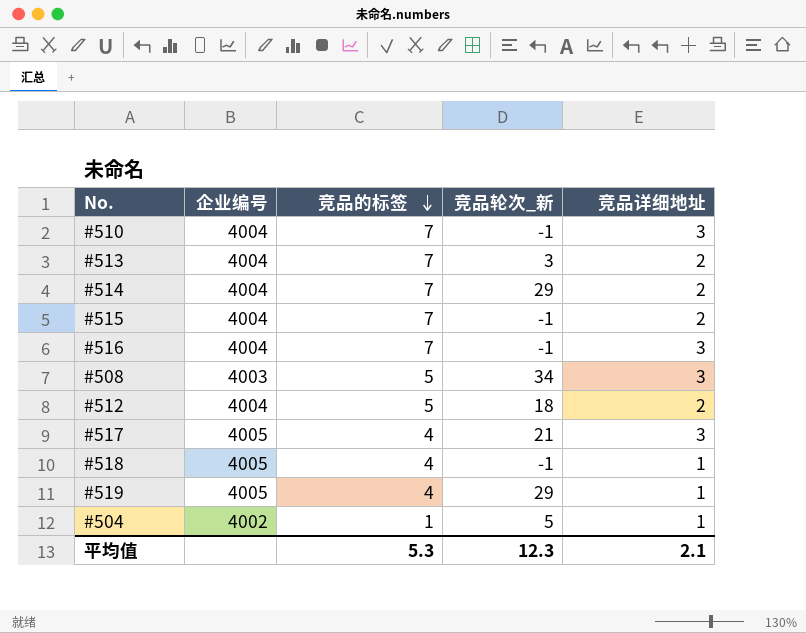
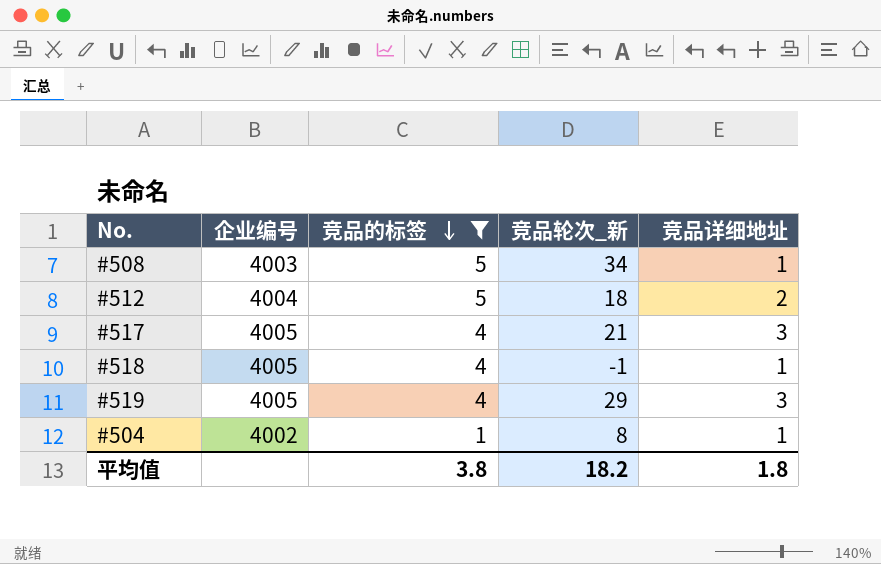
filter: none -> 竞品的标签 != 7
#508 | 竞品详细地址: 3 -> 1
#519 | 竞品详细地址: 1 -> 3
#504 | 竞品轮次_新: 5 -> 8
平均值 | 竞品的标签: 5.3 -> 3.8
平均值 | 竞品轮次_新: 12.3 -> 18.2
平均值 | 竞品详细地址: 2.1 -> 1.8

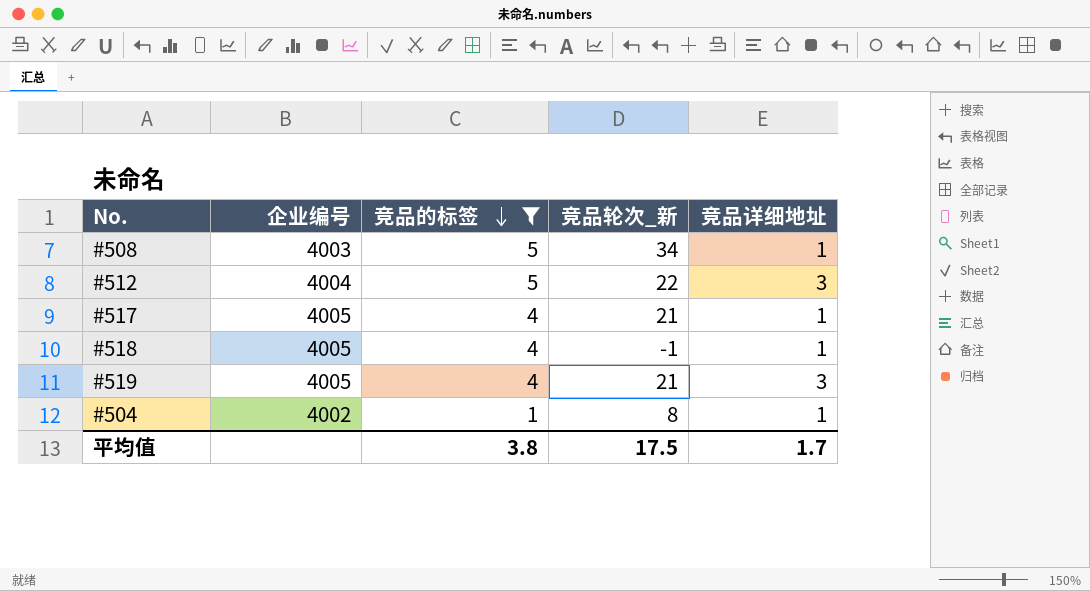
#512 | 竞品轮次_新: 18 -> 22
#512 | 竞品详细地址: 2 -> 3
#517 | 竞品详细地址: 3 -> 1
#519 | 竞品轮次_新: 29 -> 21
平均值 | 竞品轮次_新: 18.2 -> 17.5
平均值 | 竞品详细地址: 1.8 -> 1.7

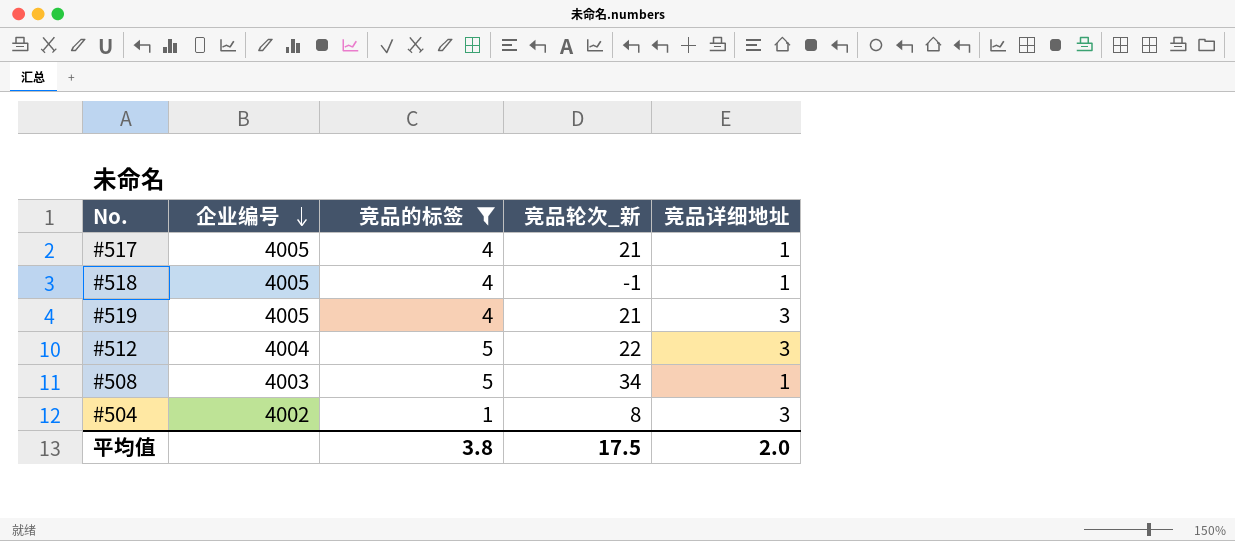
row order: 竞品的标签 descending -> 企业编号 descending
#504 | 竞品详细地址: 1 -> 3
平均值 | 竞品详细地址: 1.7 -> 2.0

